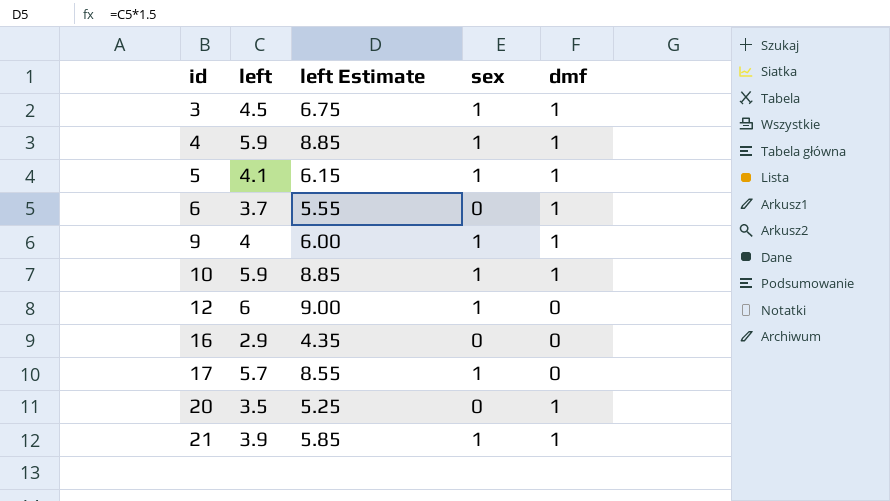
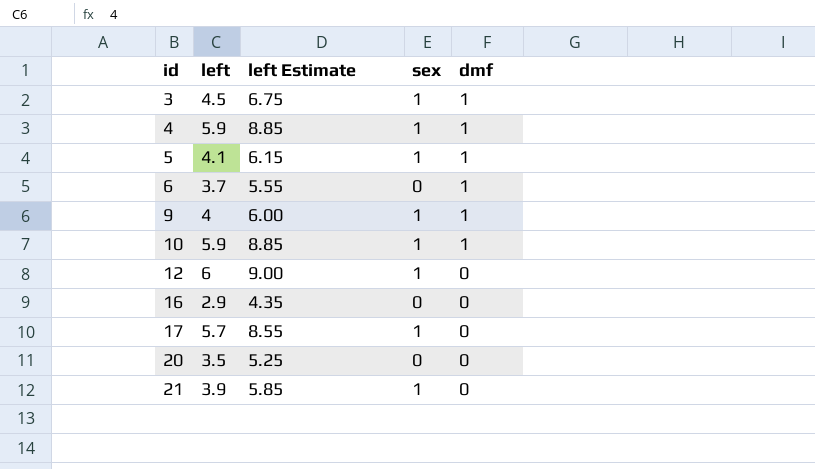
20 | dmf: 1 -> 0
21 | dmf: 1 -> 0

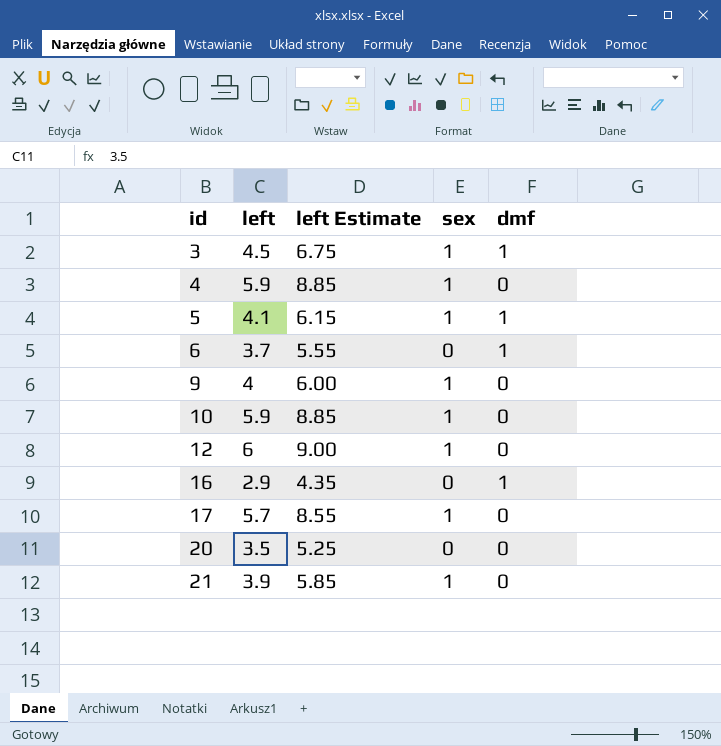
4 | dmf: 1 -> 0
9 | dmf: 1 -> 0
10 | dmf: 1 -> 0
16 | dmf: 0 -> 1

